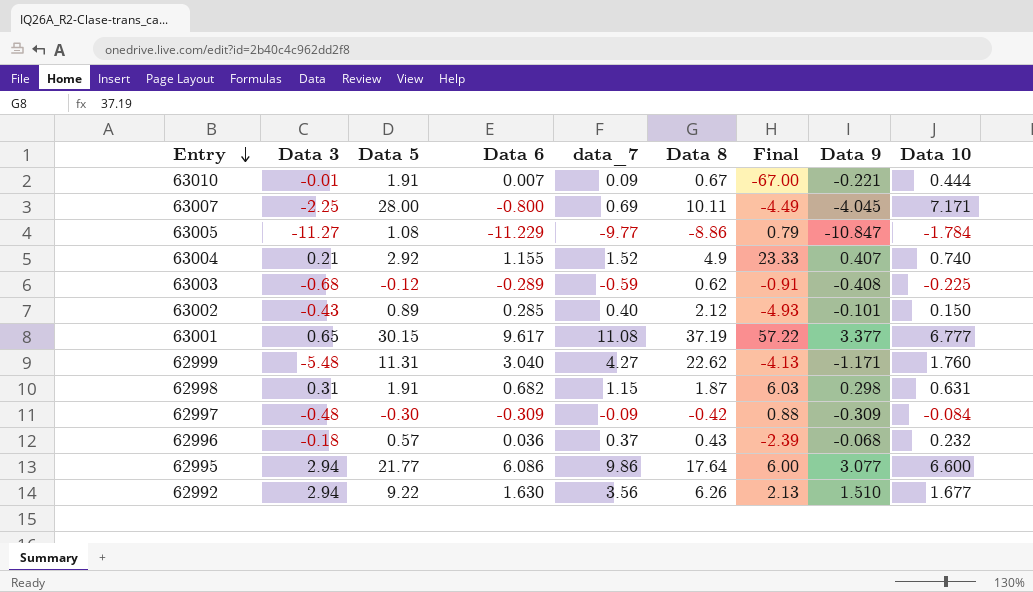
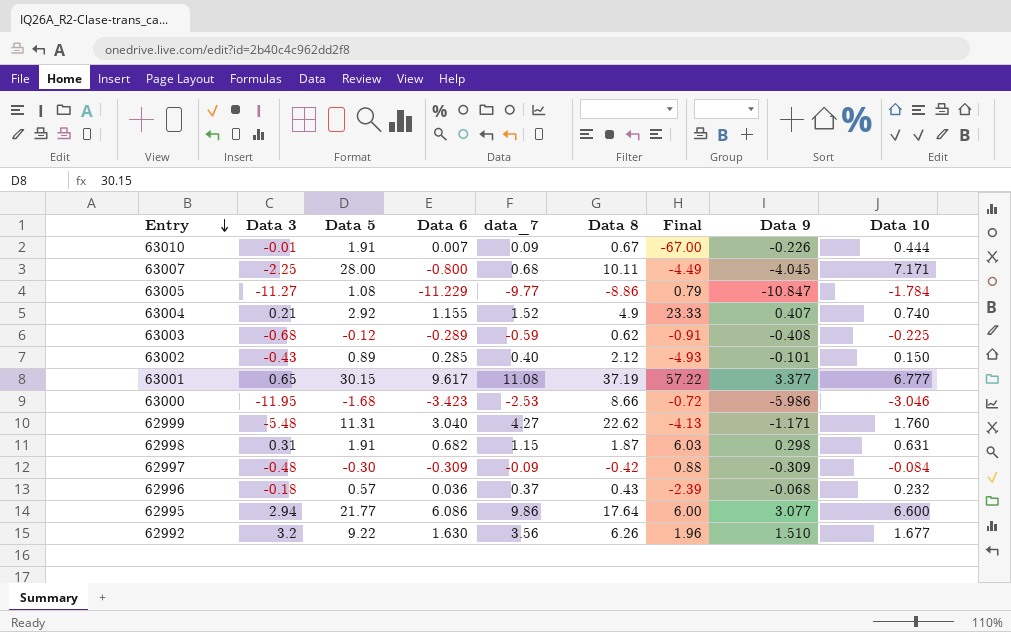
63010 | Data 9: -0.221 -> -0.226
63007 | data_7: 0.69 -> 0.68
row 63000: none -> -11.95 | -1.68 | -3.423 | -2.53 | 8.66 | -0.72 | -5.986 | -3.046
62992 | Data 3: 2.94 -> 3.2
62992 | Final: 2.13 -> 1.96

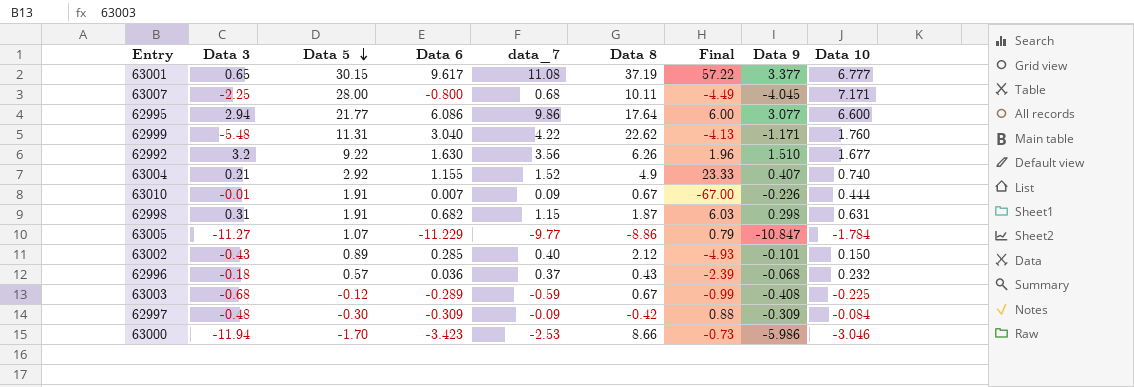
row order: Entry descending -> Data 5 descending
62999 | data_7: 4.27 -> 4.22
63005 | Data 5: 1.08 -> 1.07
63003 | Data 8: 0.62 -> 0.67
63003 | Final: -0.91 -> -0.99
63000 | Data 3: -11.95 -> -11.94
63000 | Data 5: -1.68 -> -1.70
63000 | Final: -0.72 -> -0.73

